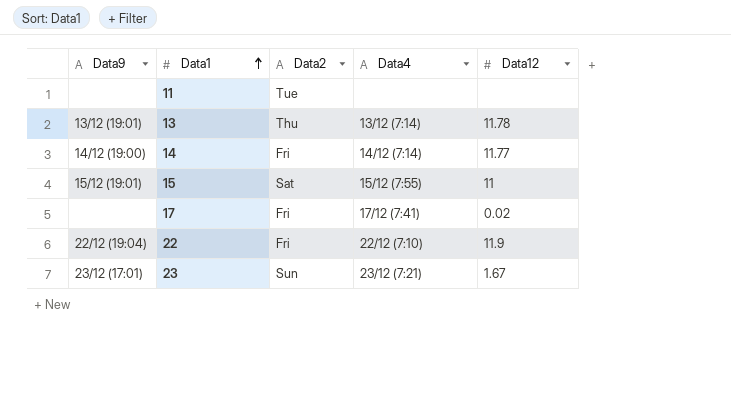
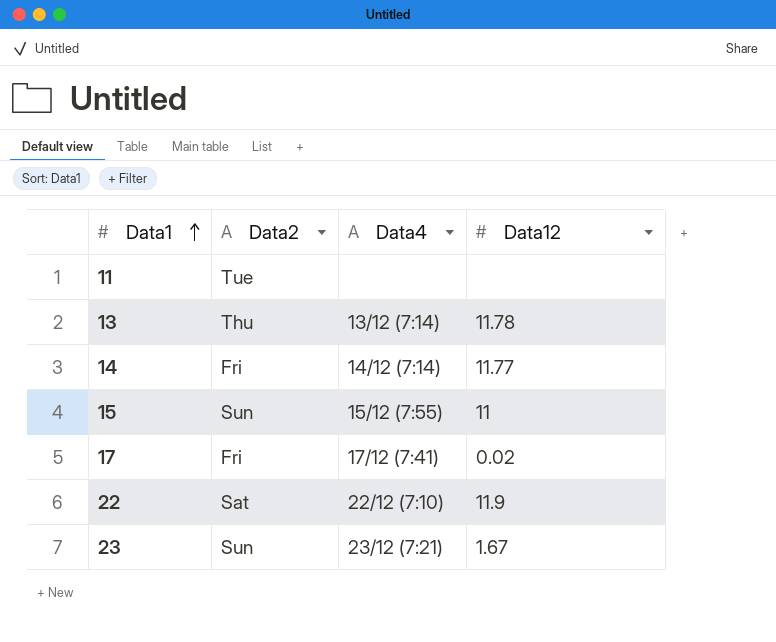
column Data9 | position: 1 -> none
15 | Data2: Sat -> Sun
22 | Data2: Fri -> Sat

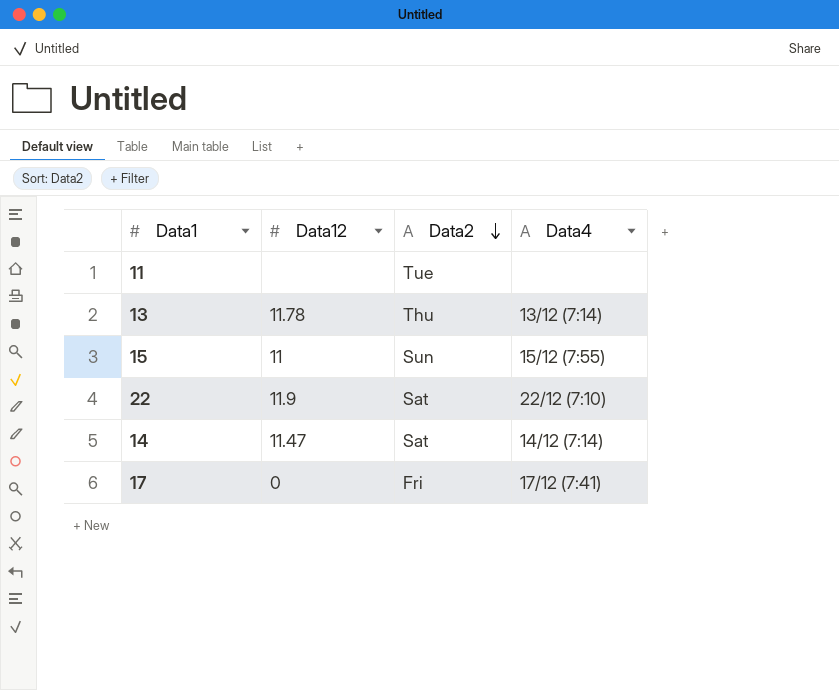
row order: Data1 ascending -> Data2 descending
column Data12 | position: 4 -> 2
row 23: Sun | 23/12 (7:21) | 1.67 -> none
14 | Data12: 11.77 -> 11.47
14 | Data2: Fri -> Sat
17 | Data12: 0.02 -> 0

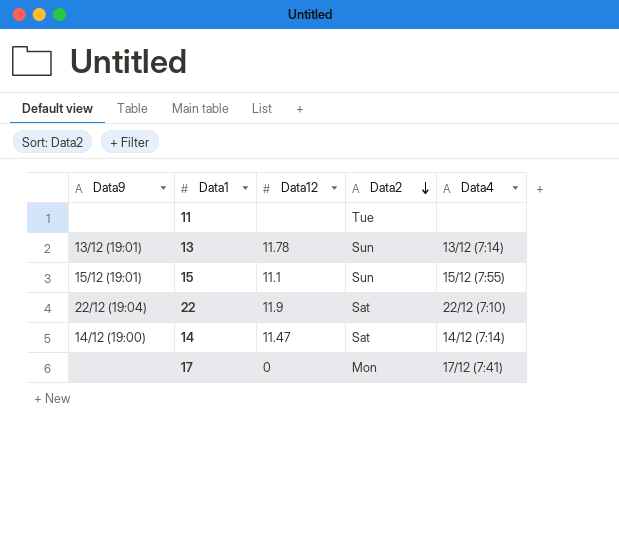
column Data9 | position: none -> 1
13 | Data2: Thu -> Sun
15 | Data12: 11 -> 11.1
17 | Data2: Fri -> Mon

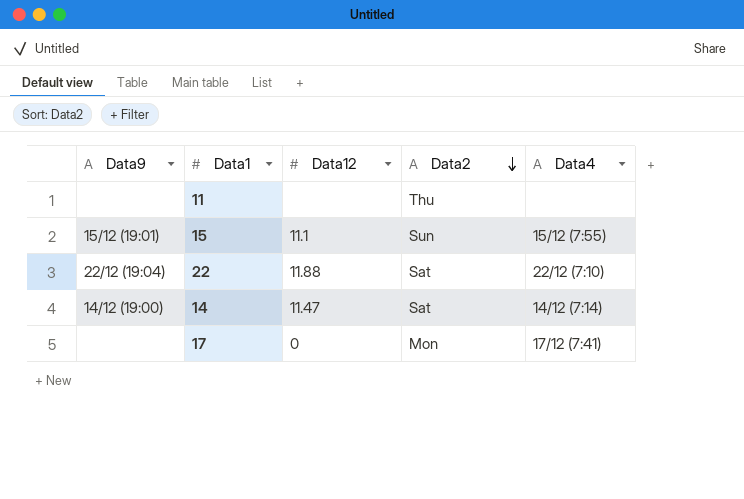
row 13: 13/12 (19:01) | 11.78 | Sun | 13/12 (7:14) -> none
11 | Data2: Tue -> Thu
22 | Data12: 11.9 -> 11.88

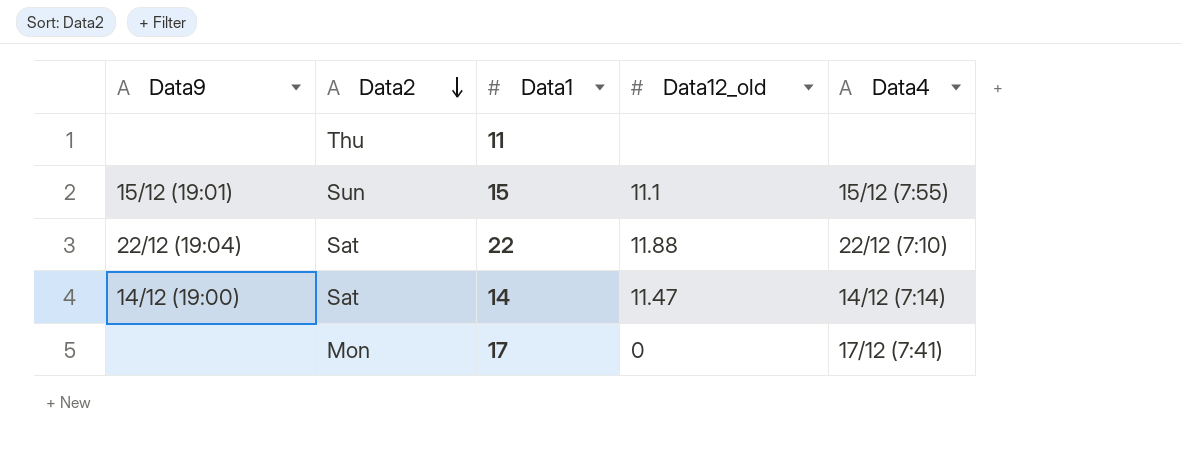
column Data2 | position: 4 -> 2
column name: Data12 -> Data12_old

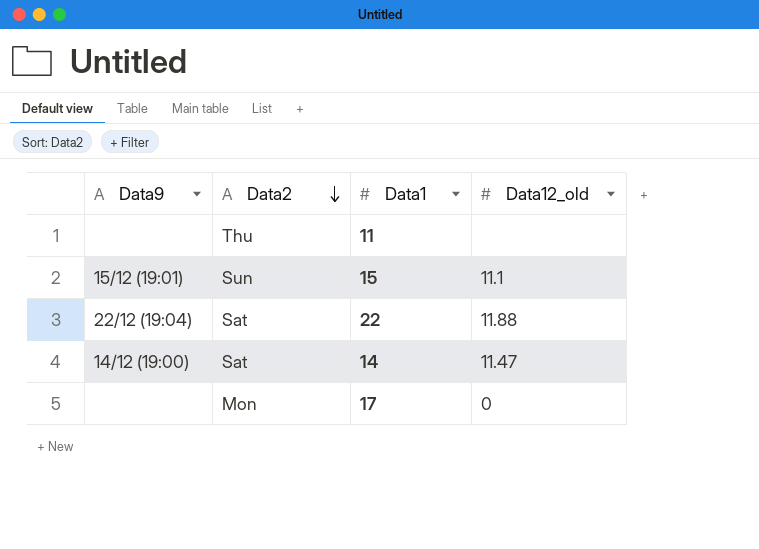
column Data4 | position: 5 -> none

